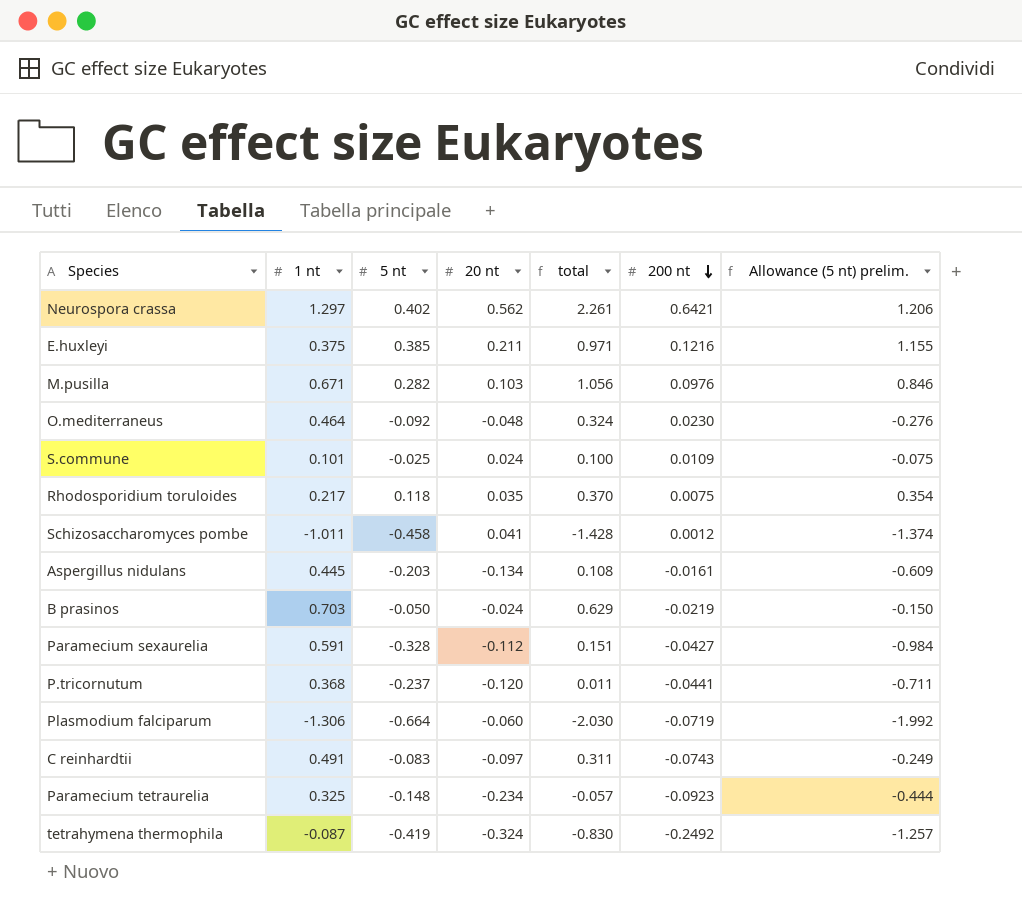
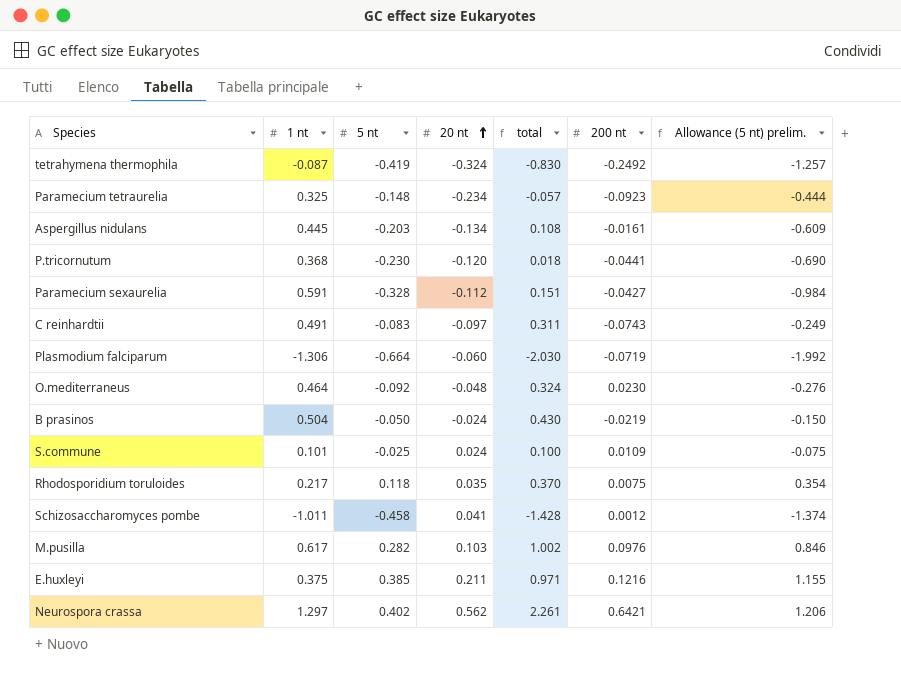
row order: 200 nt descending -> 20 nt ascending
P.tricornutum | 5 nt: -0.237 -> -0.230
P.tricornutum | total: 0.011 -> 0.018
P.tricornutum | Allowance (5 nt) prelim.: -0.711 -> -0.690
B prasinos | 1 nt: 0.703 -> 0.504
B prasinos | total: 0.629 -> 0.430
M.pusilla | 1 nt: 0.671 -> 0.617
M.pusilla | total: 1.056 -> 1.002

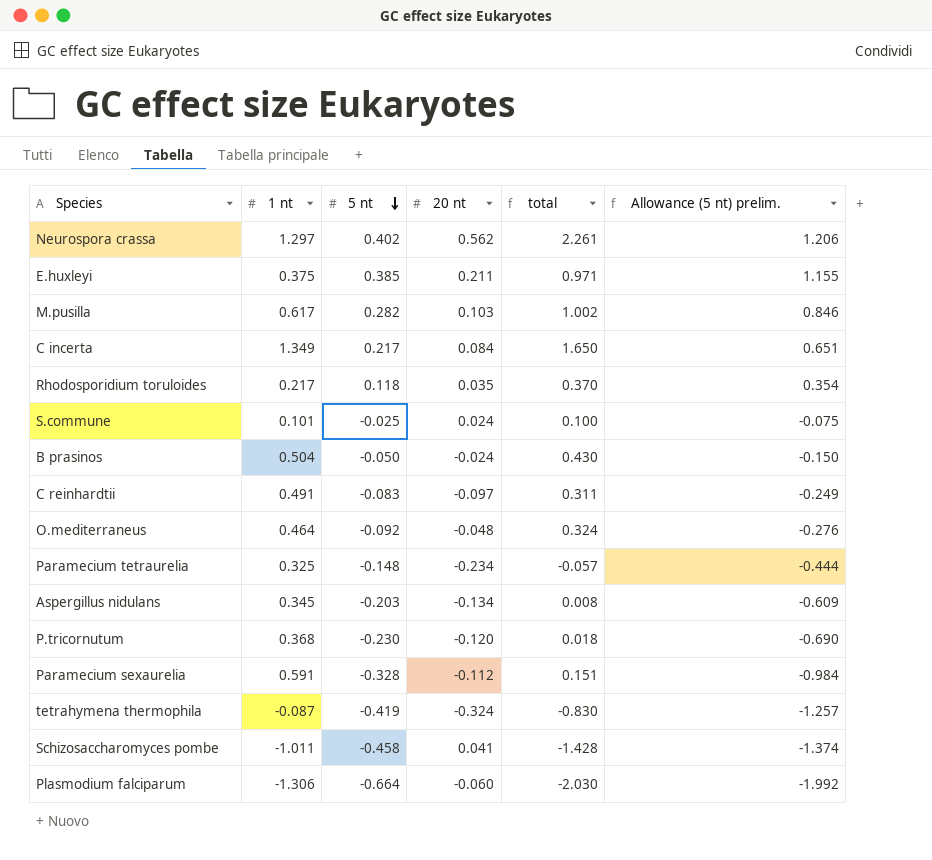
row order: 20 nt ascending -> 5 nt descending
column 200 nt | position: 6 -> none
row C incerta: none -> 1.349 | 0.217 | 0.084 | 1.650 | 0.651
Aspergillus nidulans | 1 nt: 0.445 -> 0.345
Aspergillus nidulans | total: 0.108 -> 0.008

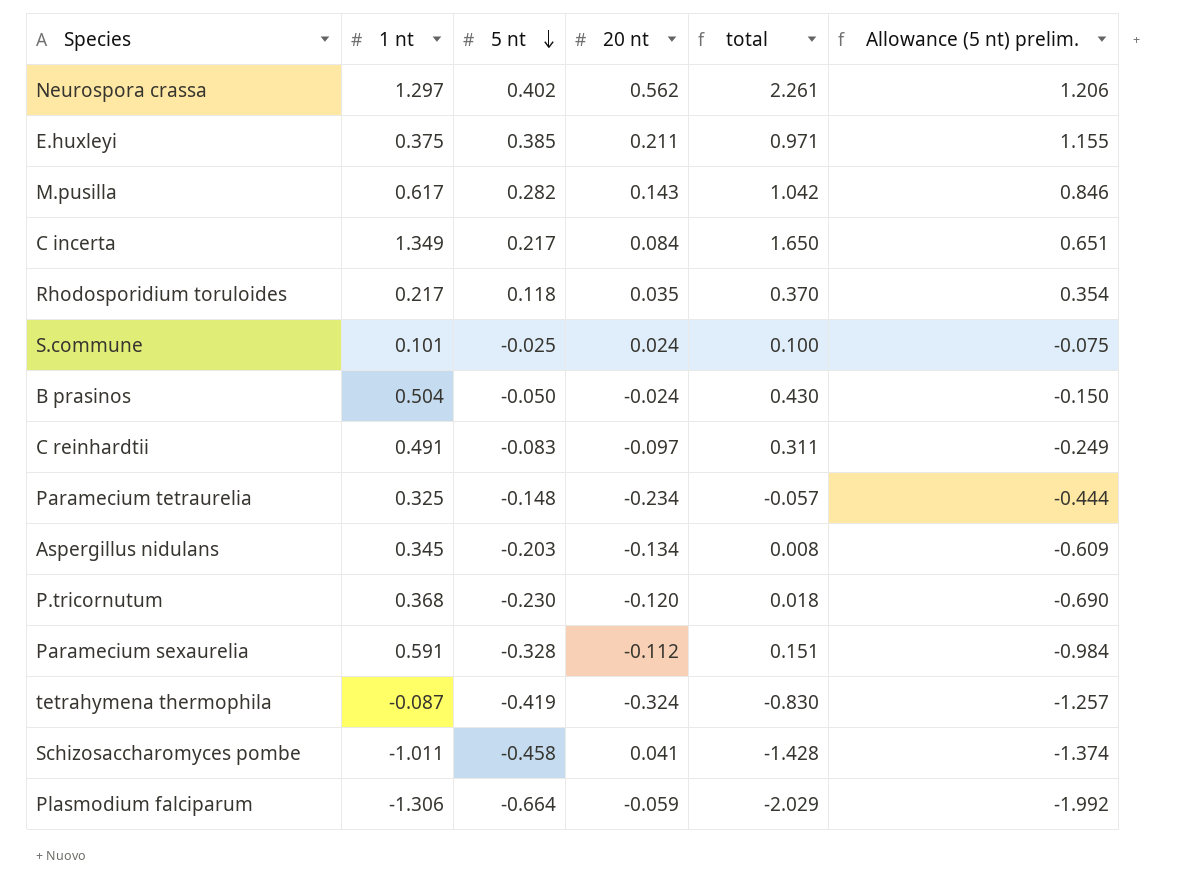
row O.mediterraneus: 0.464 | -0.092 | -0.048 | 0.324 | -0.276 -> none
M.pusilla | 20 nt: 0.103 -> 0.143
M.pusilla | total: 1.002 -> 1.042
Plasmodium falciparum | 20 nt: -0.060 -> -0.059
Plasmodium falciparum | total: -2.030 -> -2.029

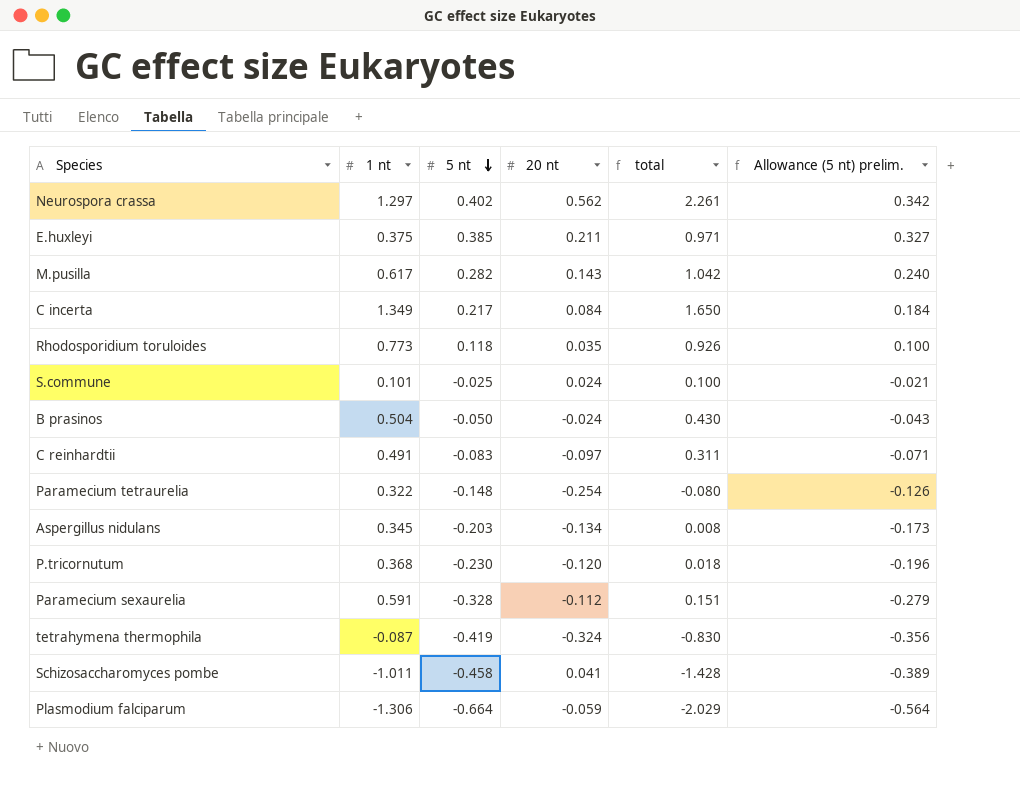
column Allowance (5 nt) prelim. | formula: [5 nt] * 3 -> [5 nt] * 0.85
Rhodosporidium toruloides | 1 nt: 0.217 -> 0.773
Rhodosporidium toruloides | total: 0.370 -> 0.926
Paramecium tetraurelia | 1 nt: 0.325 -> 0.322
Paramecium tetraurelia | 20 nt: -0.234 -> -0.254
Paramecium tetraurelia | total: -0.057 -> -0.080

